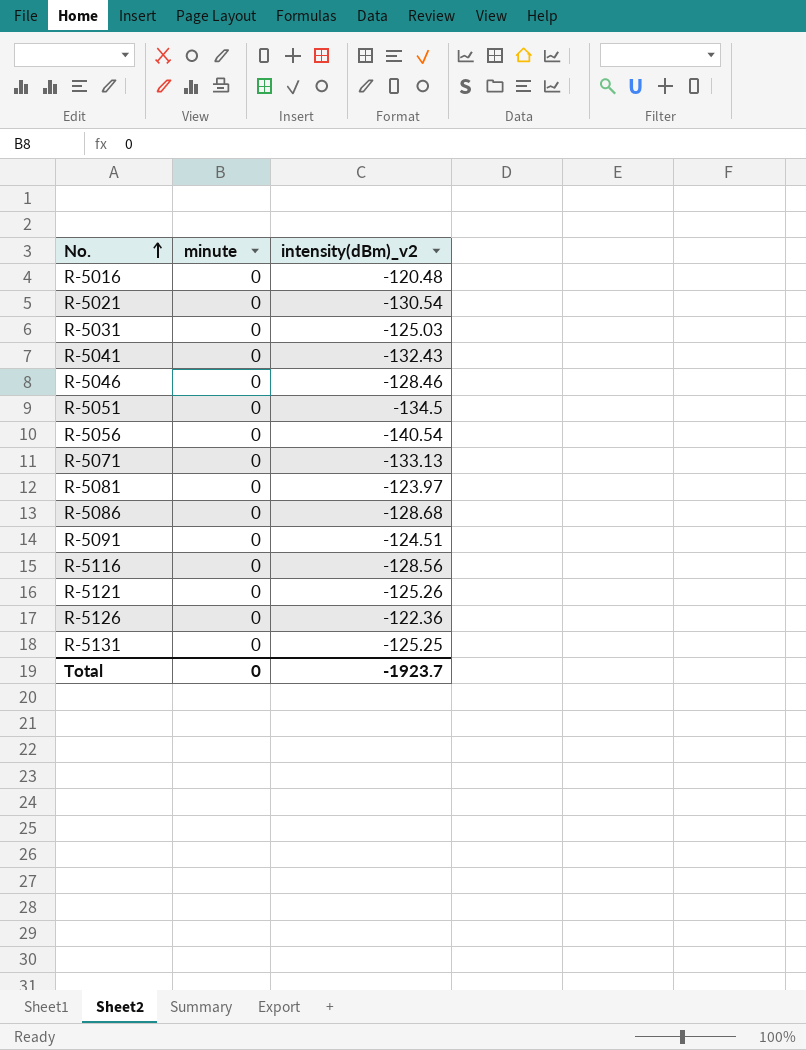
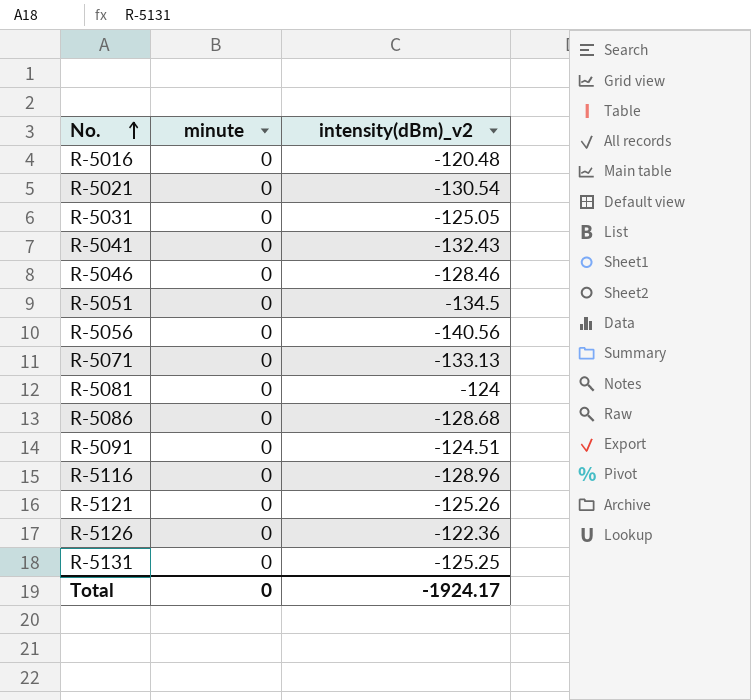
R-5031 | intensity(dBm)_v2: -125.03 -> -125.05
R-5056 | intensity(dBm)_v2: -140.54 -> -140.56
R-5081 | intensity(dBm)_v2: -123.97 -> -124
R-5116 | intensity(dBm)_v2: -128.56 -> -128.96
Total | intensity(dBm)_v2: -1923.7 -> -1924.17

